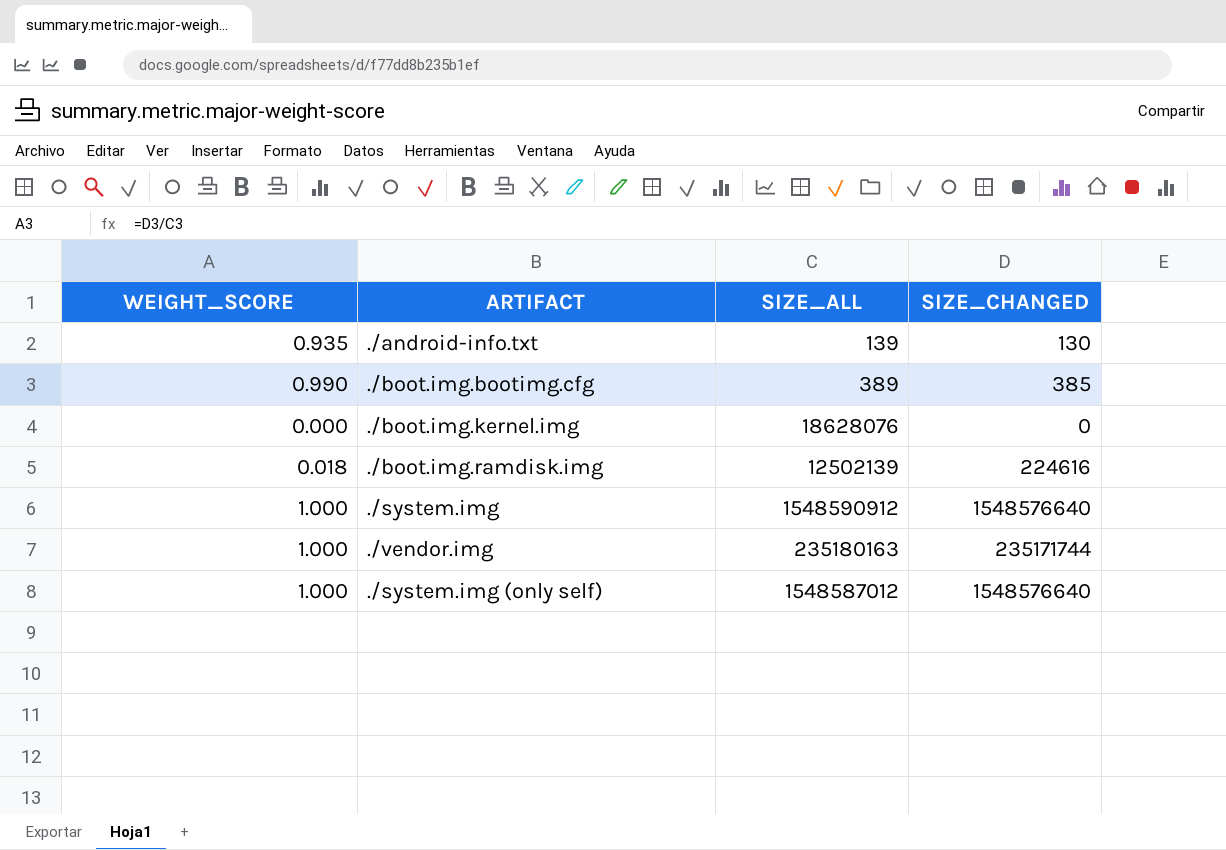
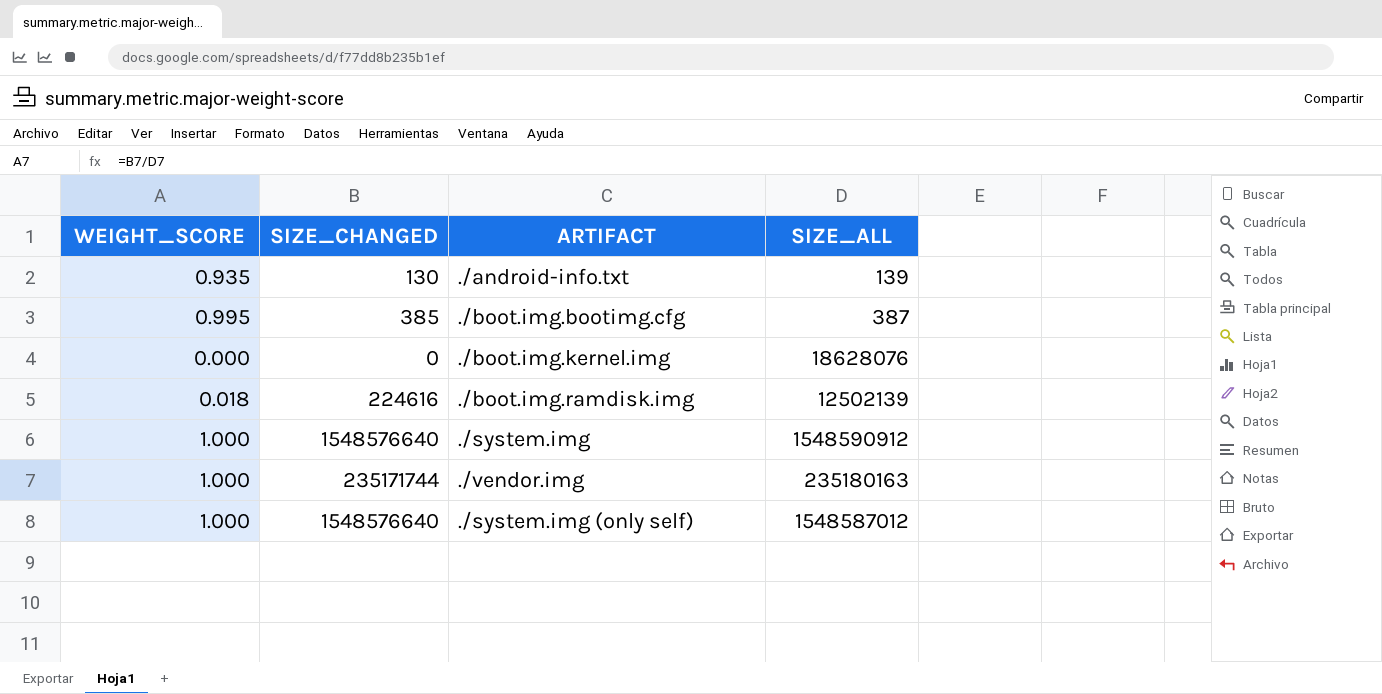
column SIZE_CHANGED | position: 4 -> 2
./boot.img.bootimg.cfg | WEIGHT_SCORE: 0.990 -> 0.995
./boot.img.bootimg.cfg | SIZE_ALL: 389 -> 387

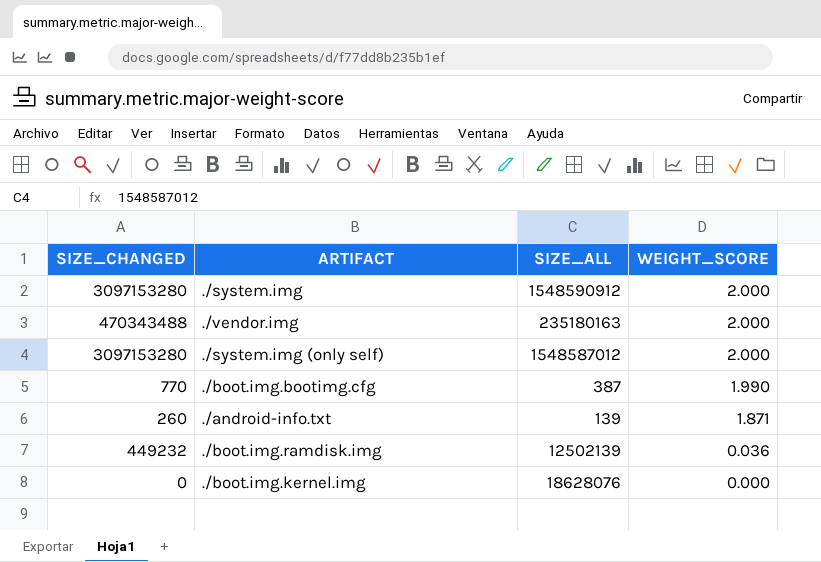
row order: none -> WEIGHT_SCORE descending
column WEIGHT_SCORE | position: 1 -> 4
./system.img | SIZE_CHANGED: 1548576640 -> 3097153280
./system.img | WEIGHT_SCORE: 1.000 -> 2.000
./vendor.img | SIZE_CHANGED: 235171744 -> 470343488
./vendor.img | WEIGHT_SCORE: 1.000 -> 2.000
./system.img (only self) | SIZE_CHANGED: 1548576640 -> 3097153280
./system.img (only self) | WEIGHT_SCORE: 1.000 -> 2.000
./boot.img.bootimg.cfg | SIZE_CHANGED: 385 -> 770
./boot.img.bootimg.cfg | WEIGHT_SCORE: 0.995 -> 1.990
./android-info.txt | SIZE_CHANGED: 130 -> 260
./android-info.txt | WEIGHT_SCORE: 0.935 -> 1.871
./boot.img.ramdisk.img | SIZE_CHANGED: 224616 -> 449232
./boot.img.ramdisk.img | WEIGHT_SCORE: 0.018 -> 0.036

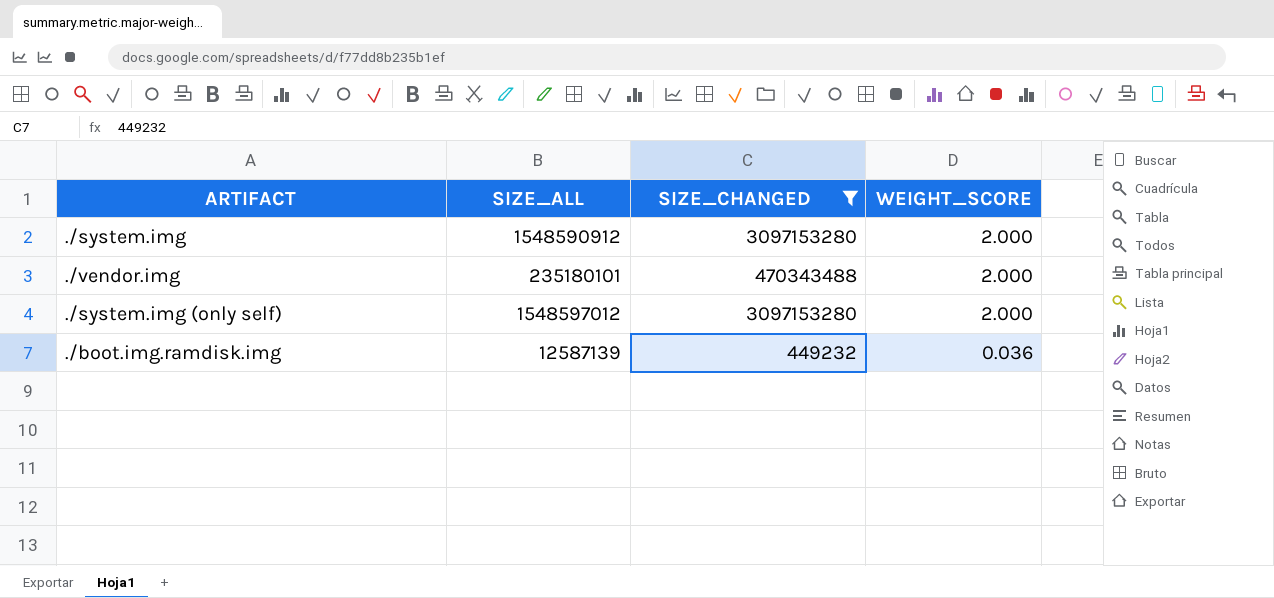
filter: none -> SIZE_CHANGED >= 449232
column SIZE_CHANGED | position: 1 -> 3
./vendor.img | SIZE_ALL: 235180163 -> 235180101
./system.img (only self) | SIZE_ALL: 1548587012 -> 1548597012
./boot.img.ramdisk.img | SIZE_ALL: 12502139 -> 12587139

